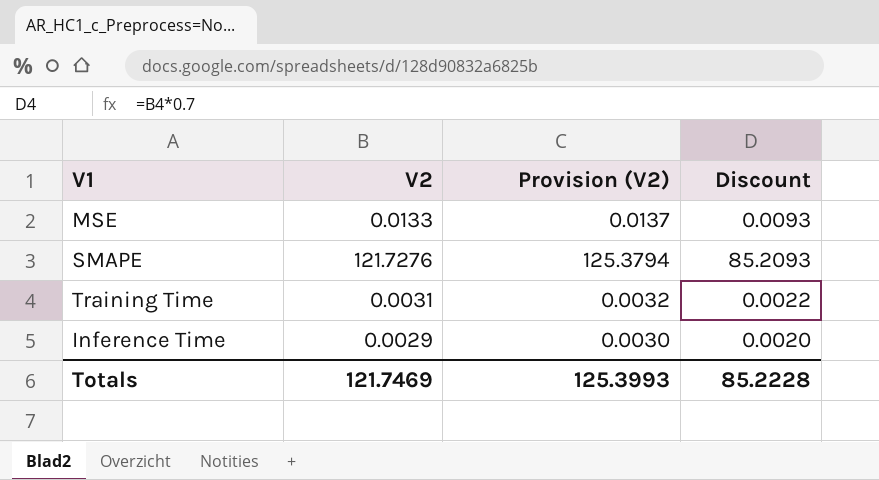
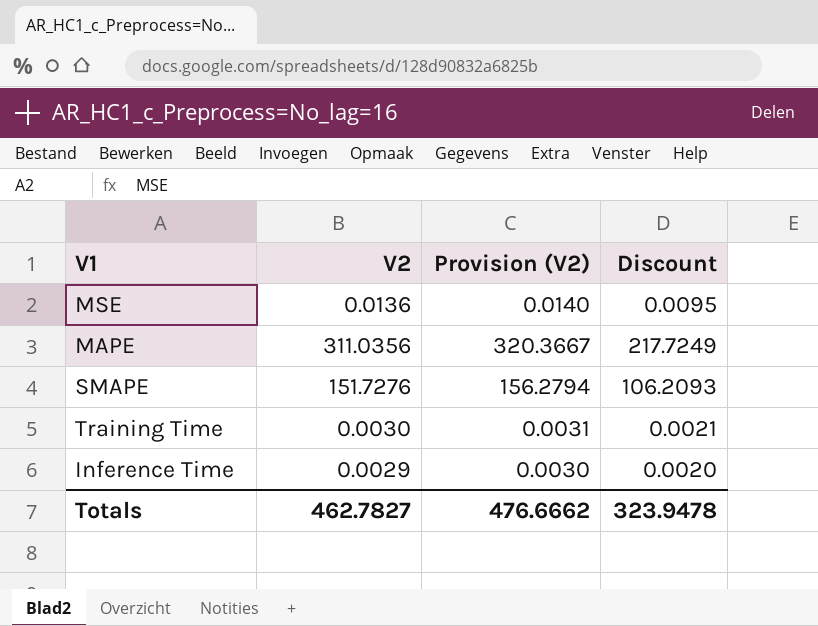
MSE | V2: 0.0133 -> 0.0136
MSE | Provision (V2): 0.0137 -> 0.0140
MSE | Discount: 0.0093 -> 0.0095
row MAPE: none -> 311.0356 | 320.3667 | 217.7249
SMAPE | V2: 121.7276 -> 151.7276
SMAPE | Provision (V2): 125.3794 -> 156.2794
SMAPE | Discount: 85.2093 -> 106.2093
Training Time | V2: 0.0031 -> 0.0030
Training Time | Provision (V2): 0.0032 -> 0.0031
Training Time | Discount: 0.0022 -> 0.0021
Totals | V2: 121.7469 -> 462.7827
Totals | Provision (V2): 125.3993 -> 476.6662
Totals | Discount: 85.2228 -> 323.9478

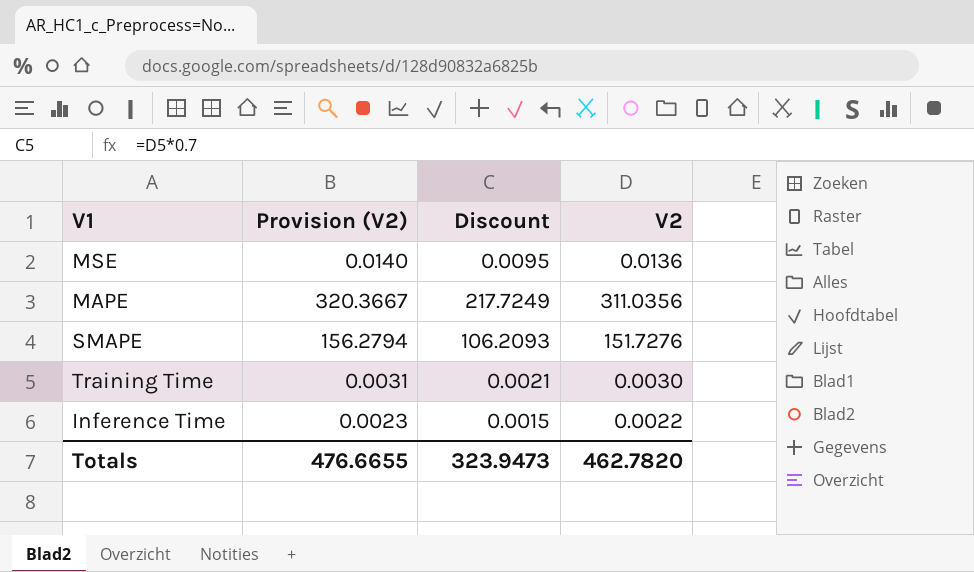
column V2 | position: 2 -> 4
Inference Time | Provision (V2): 0.0030 -> 0.0023
Inference Time | Discount: 0.0020 -> 0.0015
Inference Time | V2: 0.0029 -> 0.0022
Totals | Provision (V2): 476.6662 -> 476.6655
Totals | Discount: 323.9478 -> 323.9473
Totals | V2: 462.7827 -> 462.7820

